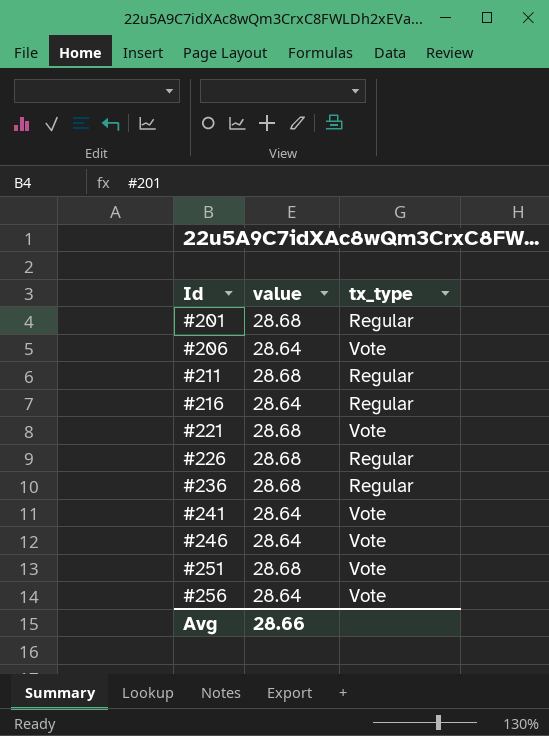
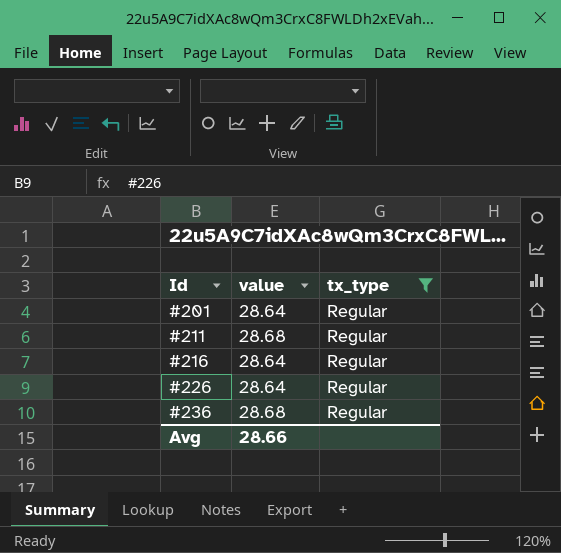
filter: none -> tx_type = Regular
#201 | value: 28.68 -> 28.64
#226 | value: 28.68 -> 28.64

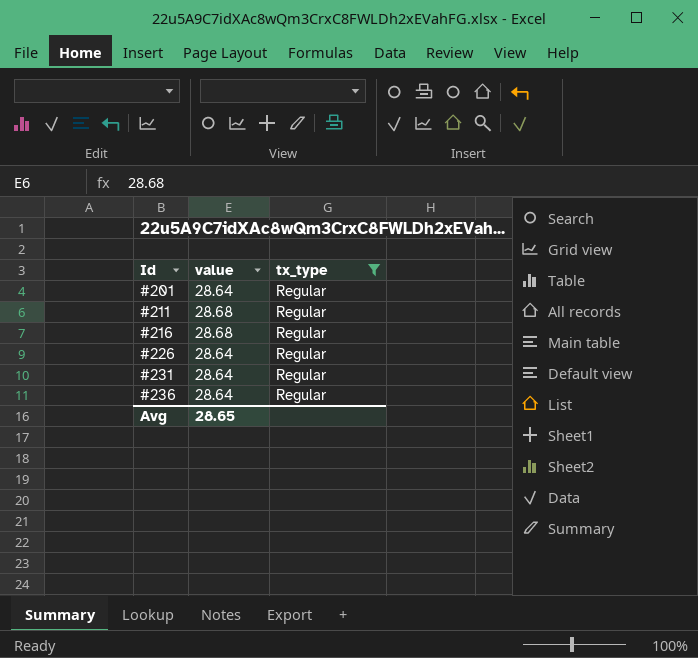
#216 | value: 28.64 -> 28.68
row #231: none -> 28.64 | Regular
#236 | value: 28.68 -> 28.64
Avg | value: 28.66 -> 28.65

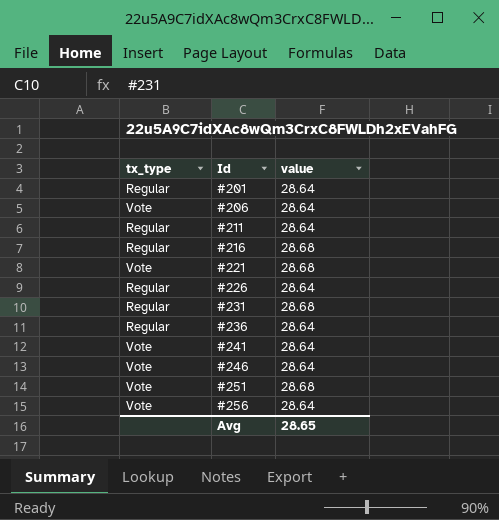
filter: tx_type = Regular -> none
column tx_type | position: 3 -> 1
#211 | value: 28.68 -> 28.64
#231 | value: 28.64 -> 28.68

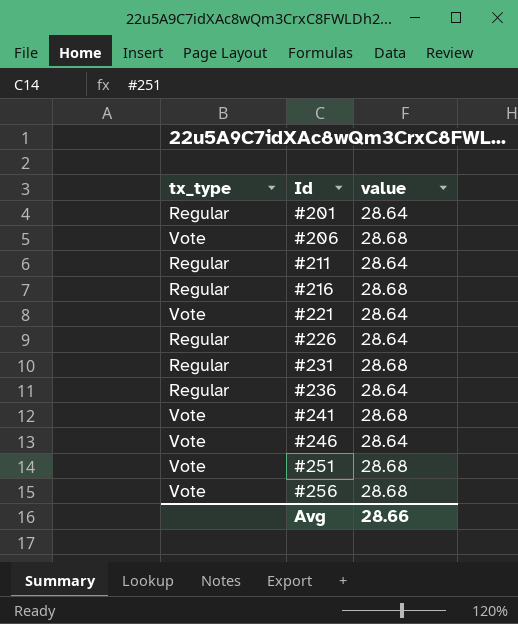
#206 | value: 28.64 -> 28.68
#221 | value: 28.68 -> 28.64
#241 | value: 28.64 -> 28.68
#256 | value: 28.64 -> 28.68
Avg | value: 28.65 -> 28.66

